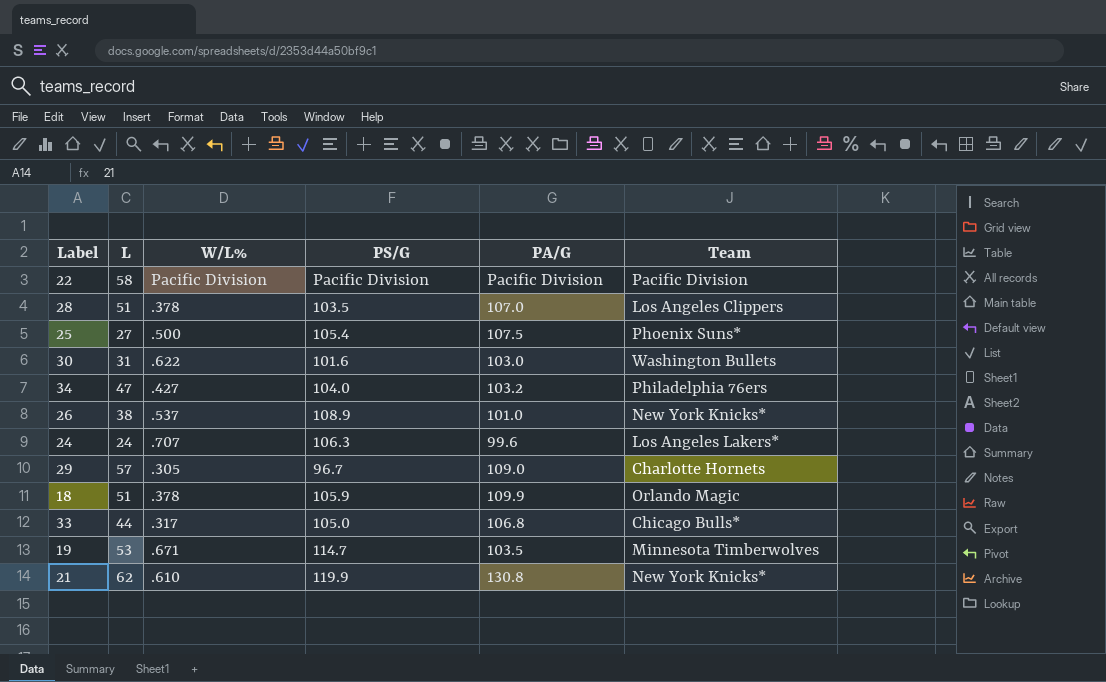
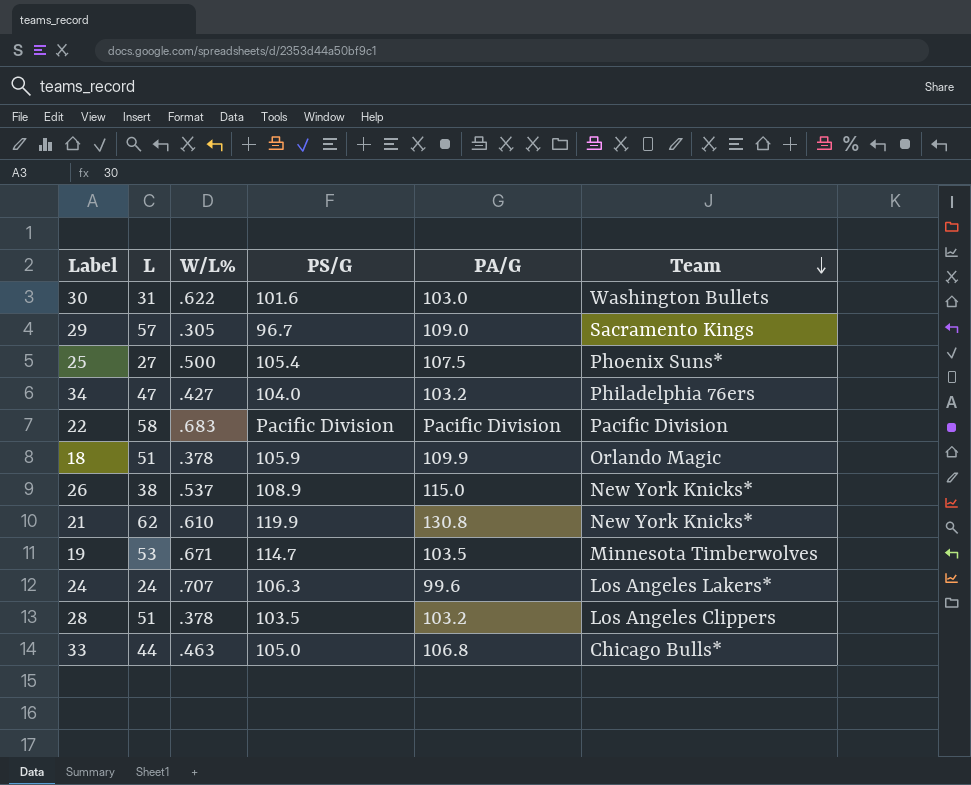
row order: none -> Team descending
29 | Team: Charlotte Hornets -> Sacramento Kings
22 | W/L%: Pacific Division -> .683
26 | PA/G: 101.0 -> 115.0
28 | PA/G: 107.0 -> 103.2
33 | W/L%: .317 -> .463

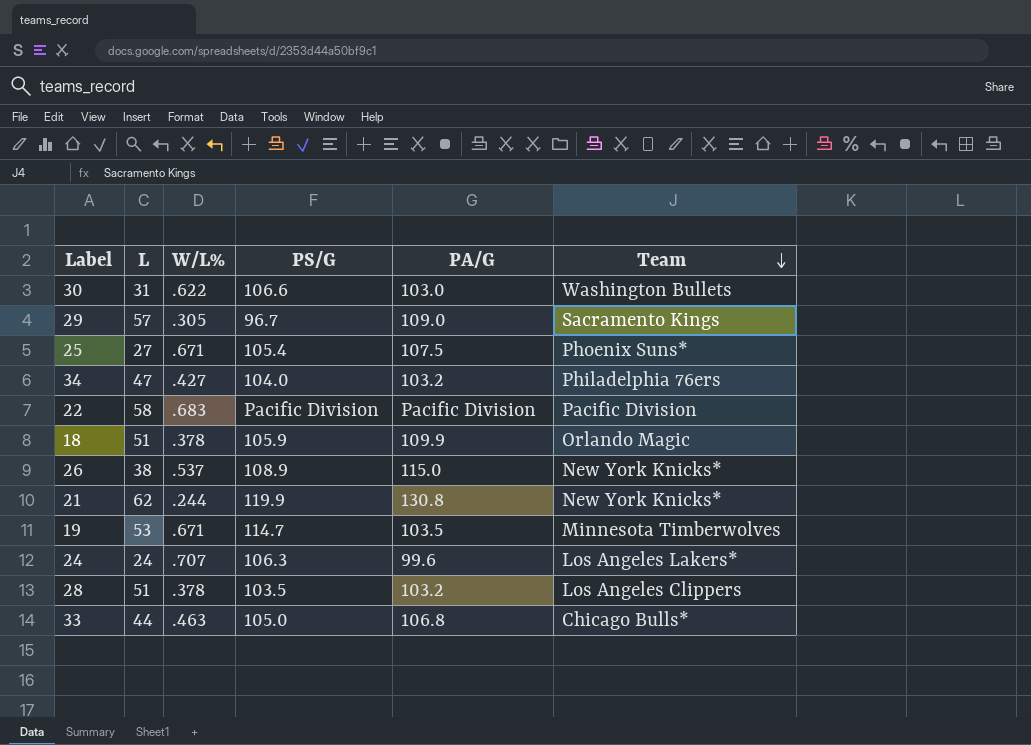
30 | PS/G: 101.6 -> 106.6
25 | W/L%: .500 -> .671
21 | W/L%: .610 -> .244

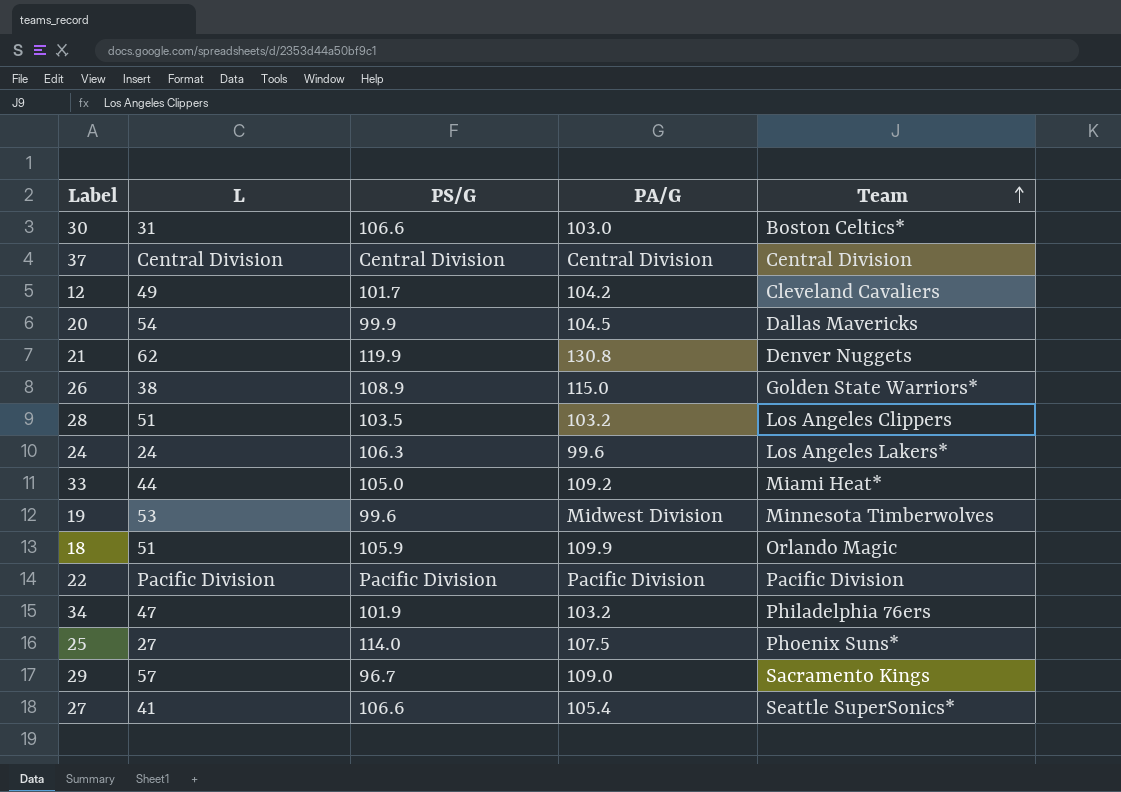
row order: Team descending -> Team ascending
column W/L% | position: 3 -> none
30 | Team: Washington Bullets -> Boston Celtics*
row 37: none -> Central Division | Central Division | Central Division | Central Division
row 12: none -> 49 | 101.7 | 104.2 | Cleveland Cavaliers
row 20: none -> 54 | 99.9 | 104.5 | Dallas Mavericks
21 | Team: New York Knicks* -> Denver Nuggets
26 | Team: New York Knicks* -> Golden State Warriors*
33 | PA/G: 106.8 -> 109.2
33 | Team: Chicago Bulls* -> Miami Heat*
19 | PS/G: 114.7 -> 99.6
19 | PA/G: 103.5 -> Midwest Division
22 | L: 58 -> Pacific Division
34 | PS/G: 104.0 -> 101.9
25 | PS/G: 105.4 -> 114.0
row 27: none -> 41 | 106.6 | 105.4 | Seattle SuperSonics*

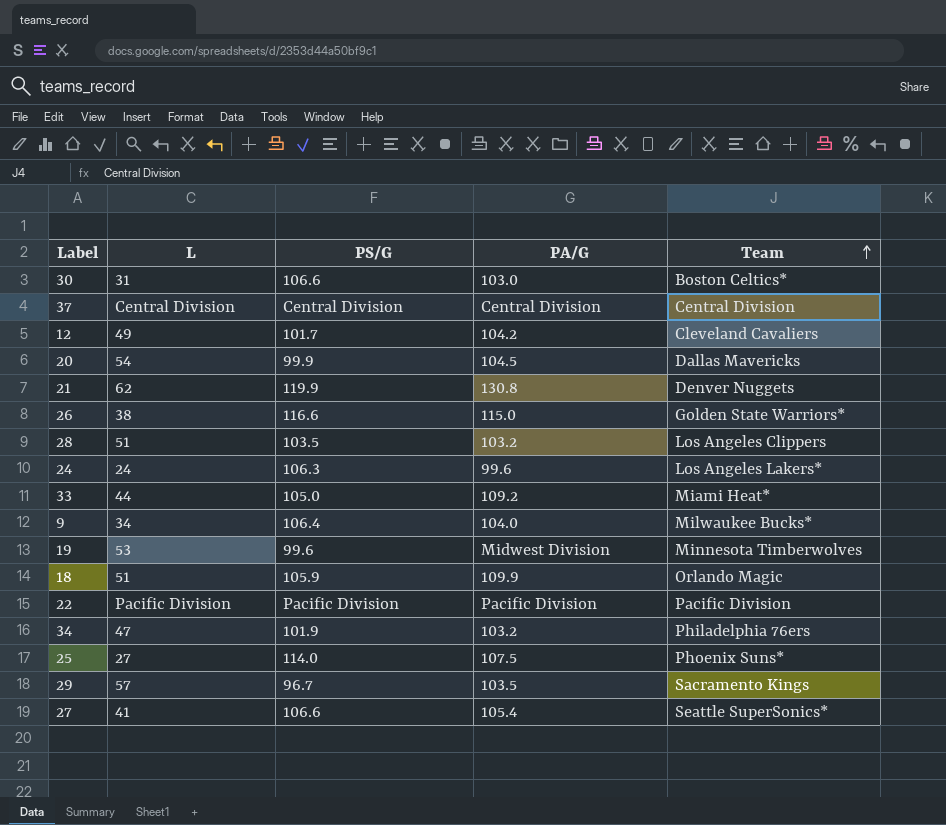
26 | PS/G: 108.9 -> 116.6
row 9: none -> 34 | 106.4 | 104.0 | Milwaukee Bucks*
29 | PA/G: 109.0 -> 103.5

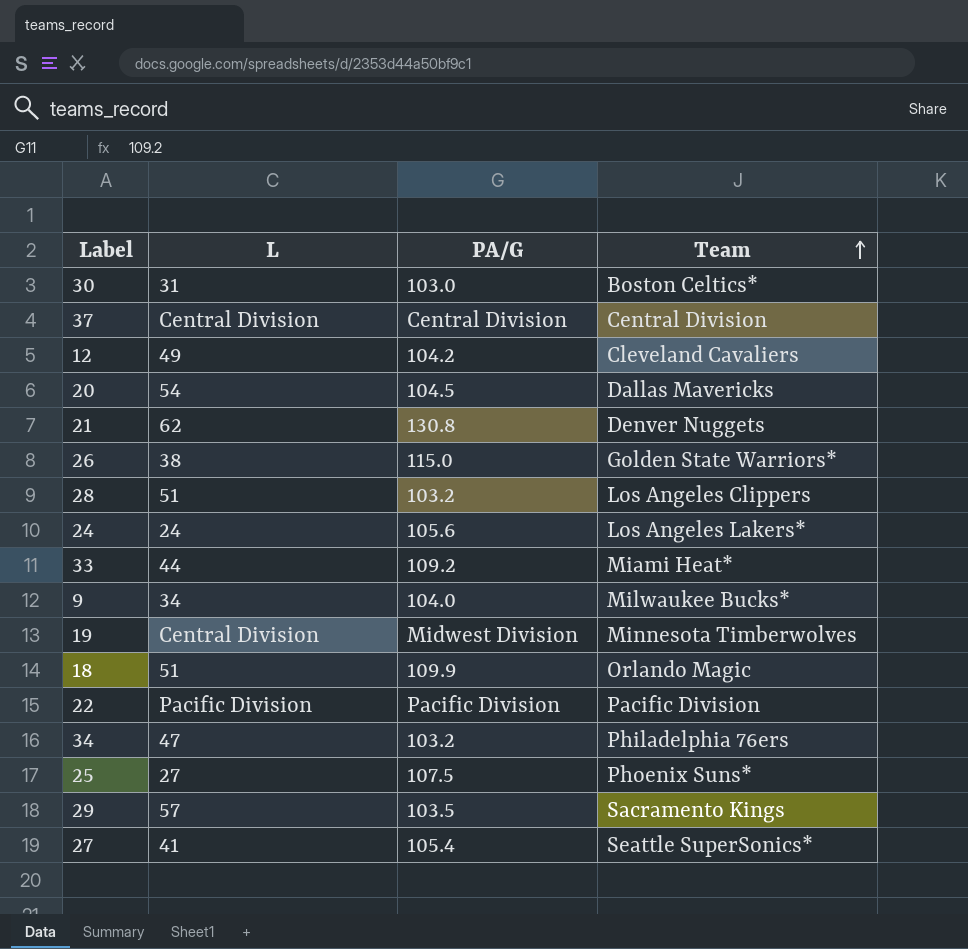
column PS/G | position: 3 -> none
24 | PA/G: 99.6 -> 105.6
19 | L: 53 -> Central Division

